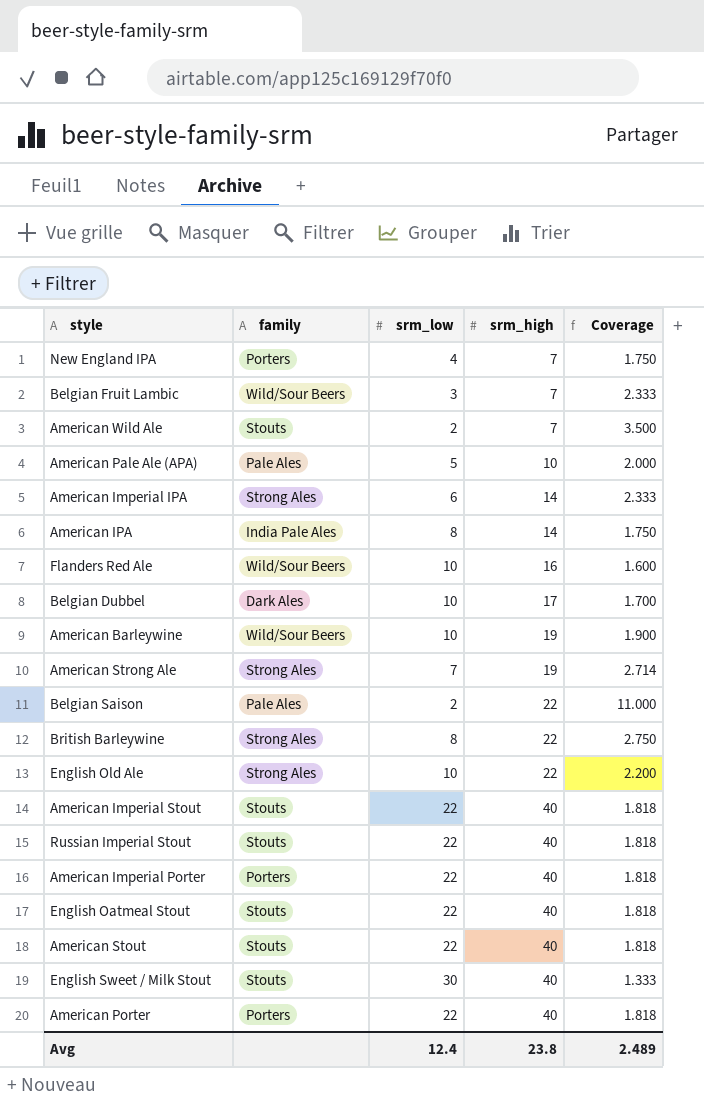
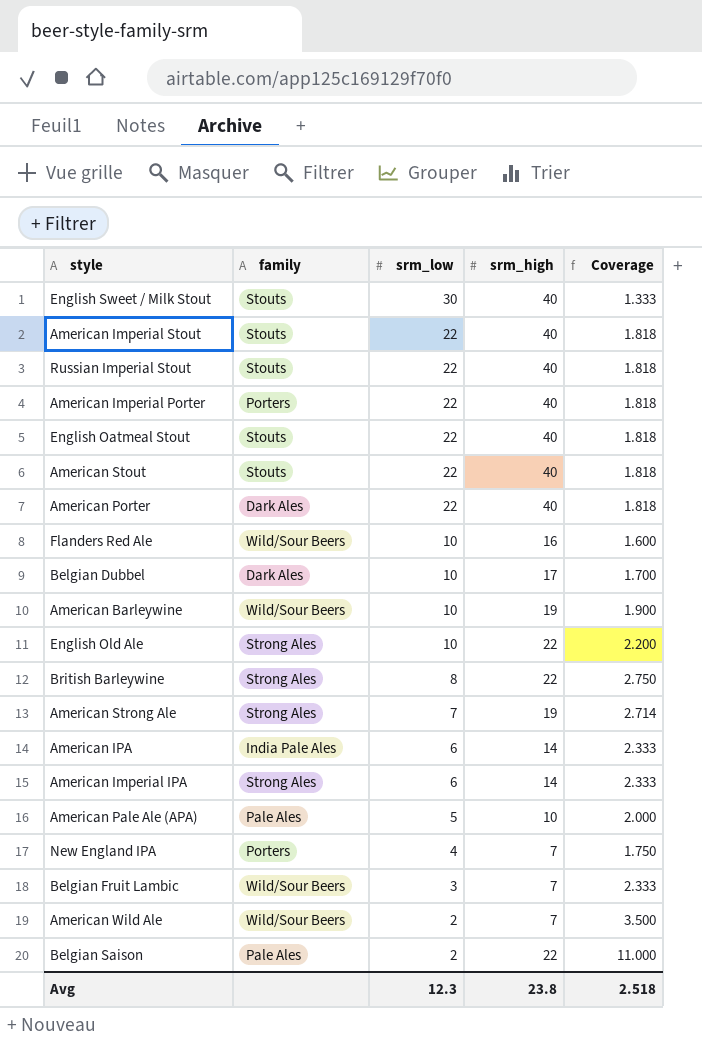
row order: srm_high ascending -> srm_low descending
American Porter | family: Porters -> Dark Ales
American IPA | srm_low: 8 -> 6
American IPA | Coverage: 1.750 -> 2.333
American Wild Ale | family: Stouts -> Wild/Sour Beers
Avg | srm_low: 12.4 -> 12.3
Avg | Coverage: 2.489 -> 2.518

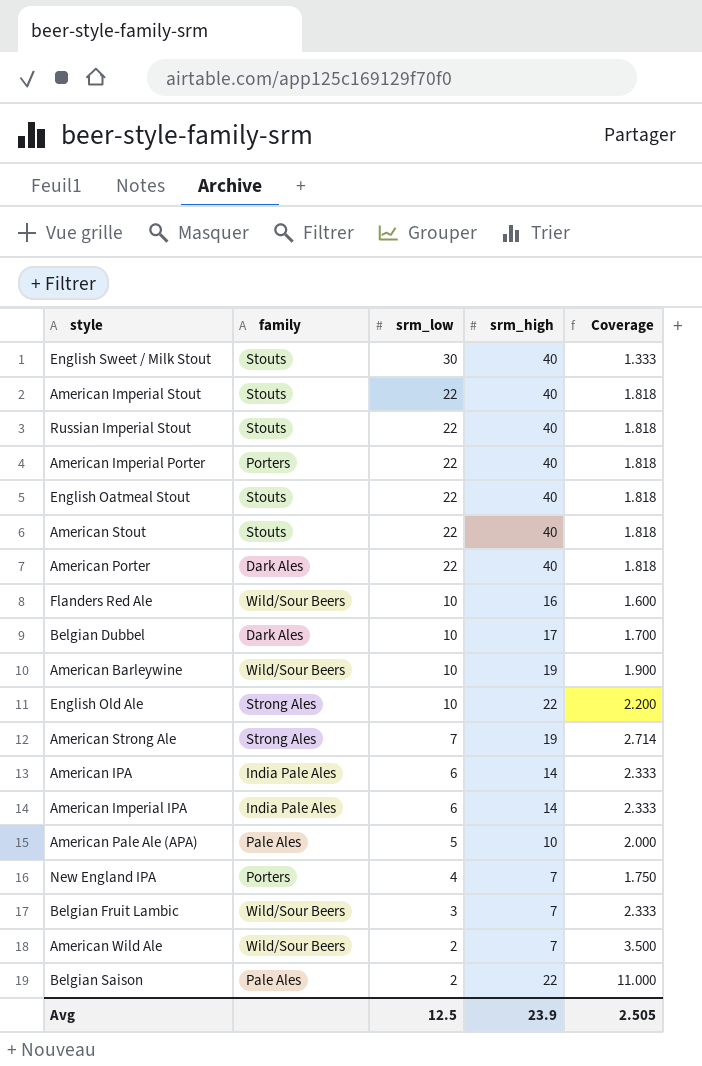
row British Barleywine: Strong Ales | 8 | 22 | 2.750 -> none
American Imperial IPA | family: Strong Ales -> India Pale Ales
Avg | srm_low: 12.3 -> 12.5
Avg | srm_high: 23.8 -> 23.9
Avg | Coverage: 2.518 -> 2.505

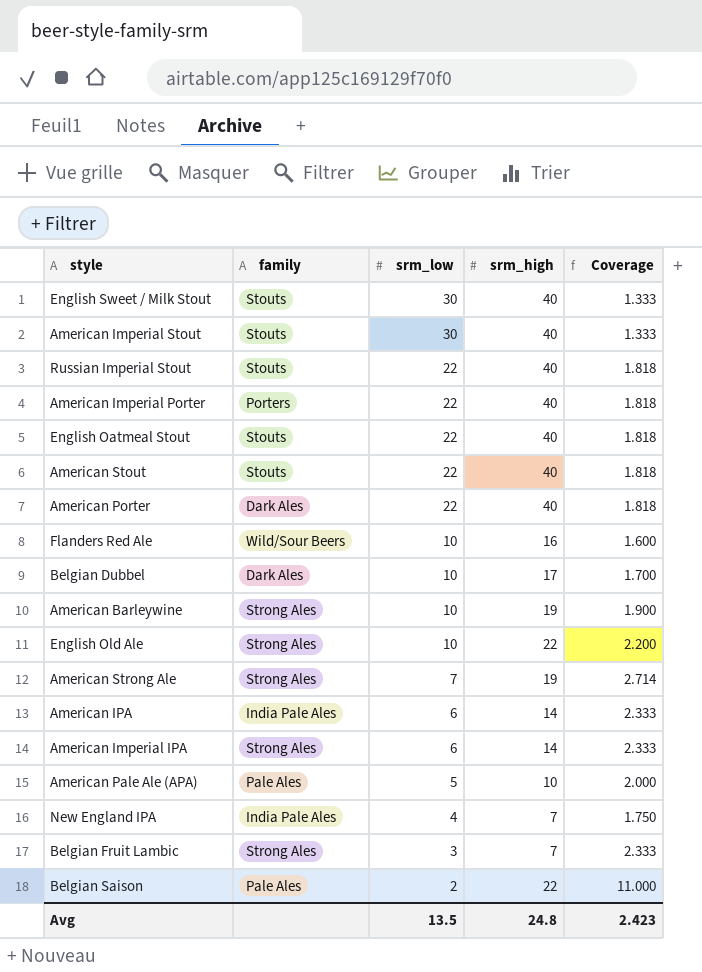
row American Wild Ale: Wild/Sour Beers | 2 | 7 | 3.500 -> none
American Imperial Stout | srm_low: 22 -> 30
American Imperial Stout | Coverage: 1.818 -> 1.333
American Barleywine | family: Wild/Sour Beers -> Strong Ales
American Imperial IPA | family: India Pale Ales -> Strong Ales
New England IPA | family: Porters -> India Pale Ales
Belgian Fruit Lambic | family: Wild/Sour Beers -> Strong Ales
Avg | srm_low: 12.5 -> 13.5
Avg | srm_high: 23.9 -> 24.8
Avg | Coverage: 2.505 -> 2.423

